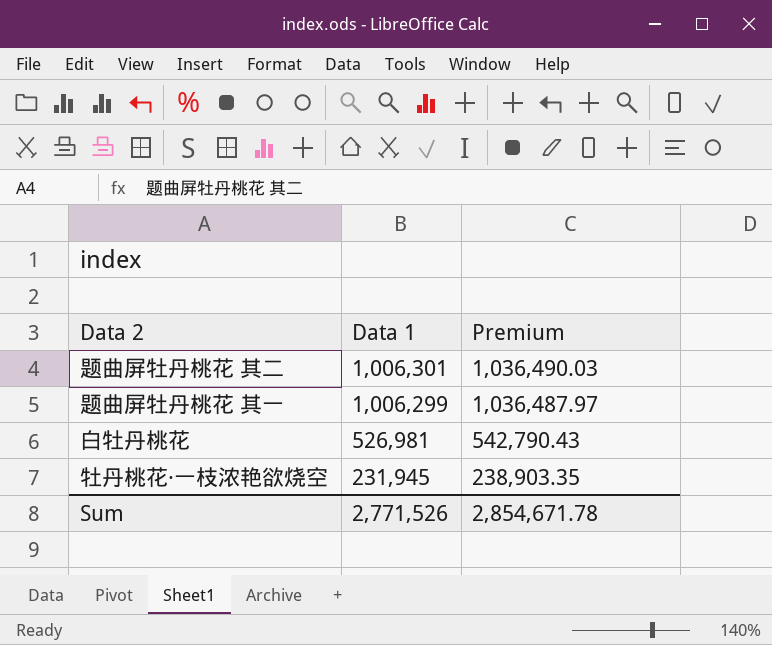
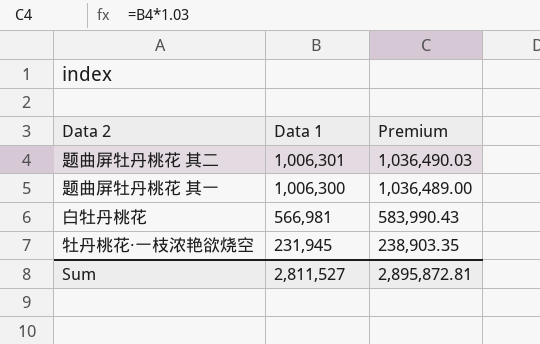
题曲屏牡丹桃花 其一 | Data 1: 1,006,299 -> 1,006,300
题曲屏牡丹桃花 其一 | Premium: 1,036,487.97 -> 1,036,489.00
白牡丹桃花 | Data 1: 526,981 -> 566,981
白牡丹桃花 | Premium: 542,790.43 -> 583,990.43
Sum | Data 1: 2,771,526 -> 2,811,527
Sum | Premium: 2,854,671.78 -> 2,895,872.81

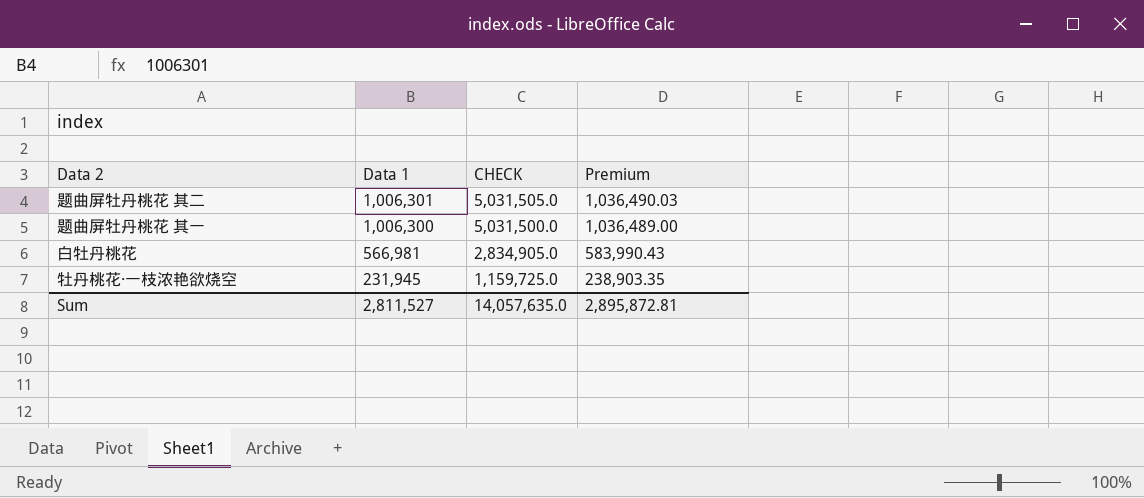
column CHECK | formula: none -> [Data 1] * 5

